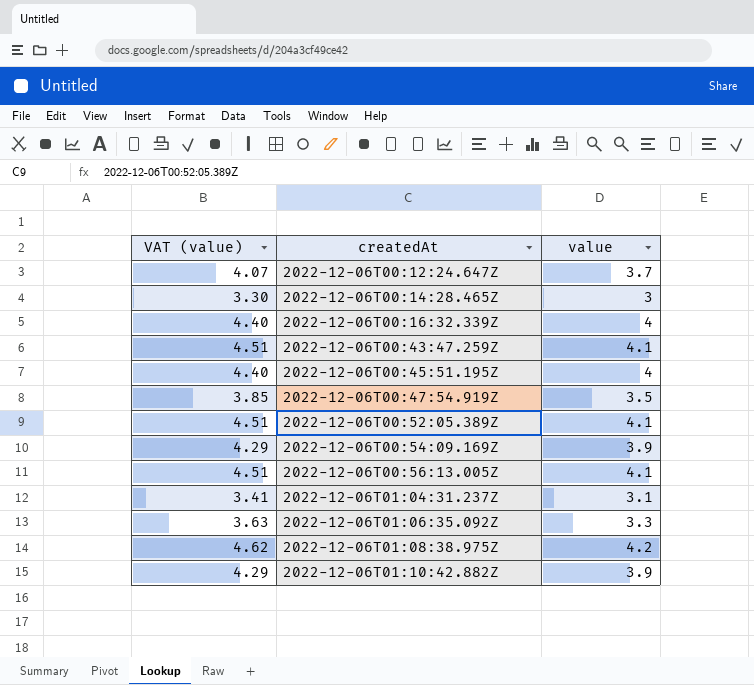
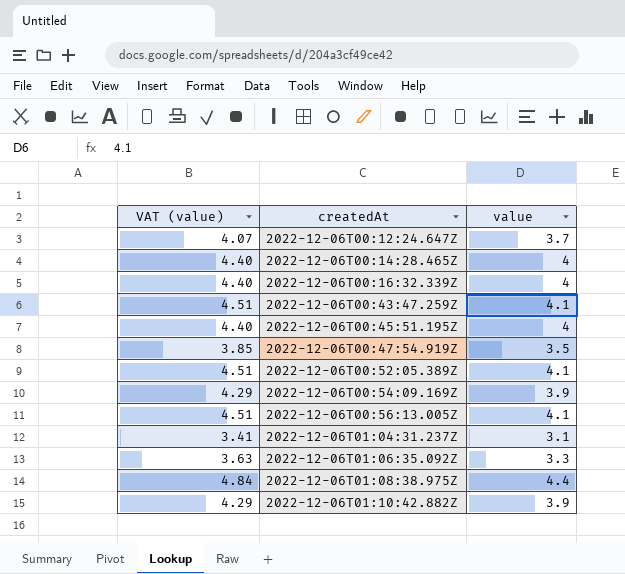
2022-12-06T00:14:28.465Z | VAT (value): 3.30 -> 4.40
2022-12-06T00:14:28.465Z | value: 3 -> 4
2022-12-06T01:08:38.975Z | VAT (value): 4.62 -> 4.84
2022-12-06T01:08:38.975Z | value: 4.2 -> 4.4

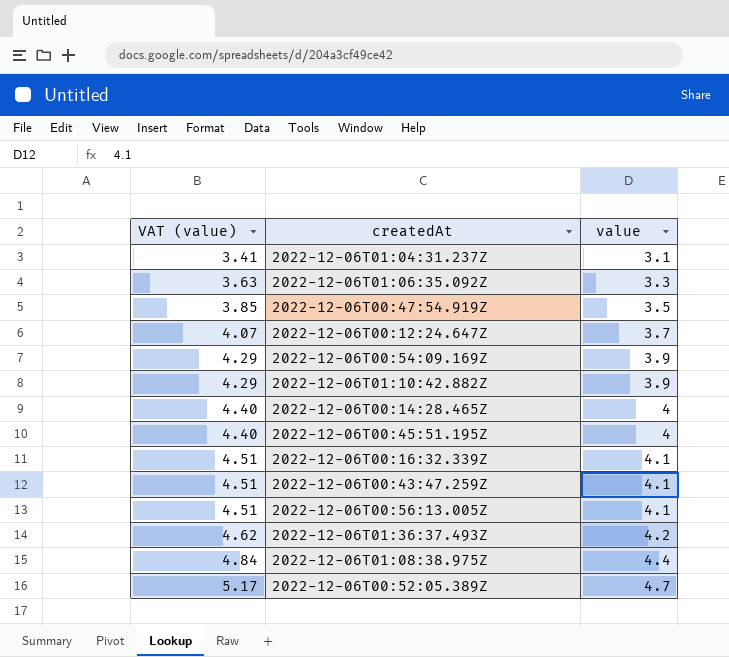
row order: createdAt ascending -> VAT (value) ascending
2022-12-06T00:16:32.339Z | VAT (value): 4.40 -> 4.51
2022-12-06T00:16:32.339Z | value: 4 -> 4.1
row 2022-12-06T01:36:37.493Z: none -> 4.62 | 4.2
2022-12-06T00:52:05.389Z | VAT (value): 4.51 -> 5.17
2022-12-06T00:52:05.389Z | value: 4.1 -> 4.7

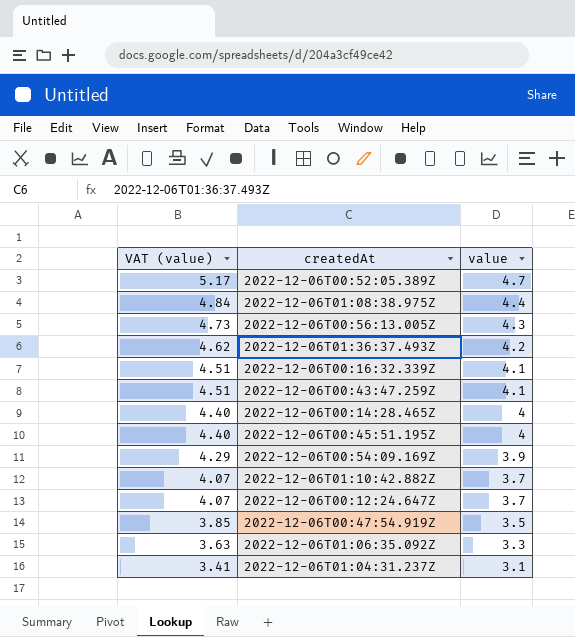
row order: VAT (value) ascending -> VAT (value) descending
2022-12-06T00:56:13.005Z | VAT (value): 4.51 -> 4.73
2022-12-06T00:56:13.005Z | value: 4.1 -> 4.3
2022-12-06T01:10:42.882Z | VAT (value): 4.29 -> 4.07
2022-12-06T01:10:42.882Z | value: 3.9 -> 3.7

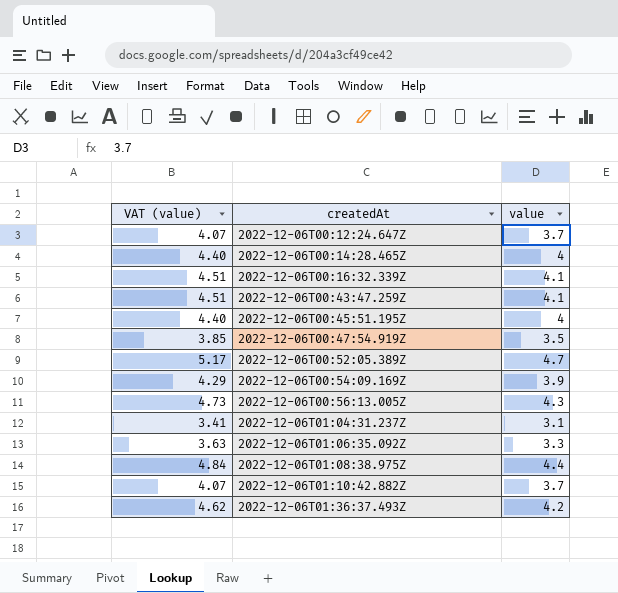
row order: VAT (value) descending -> createdAt ascending

